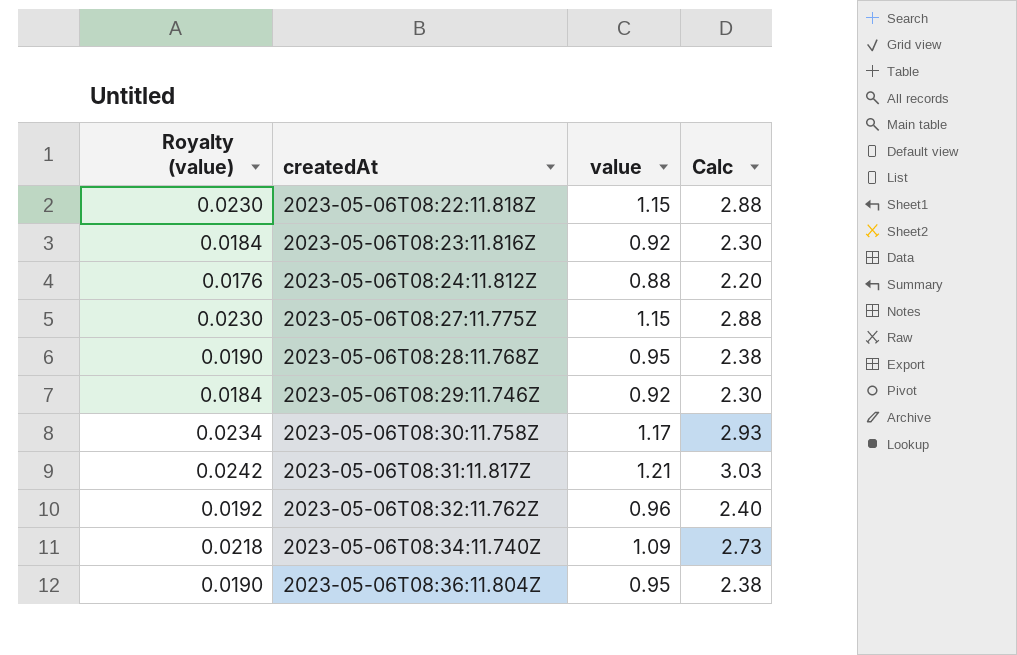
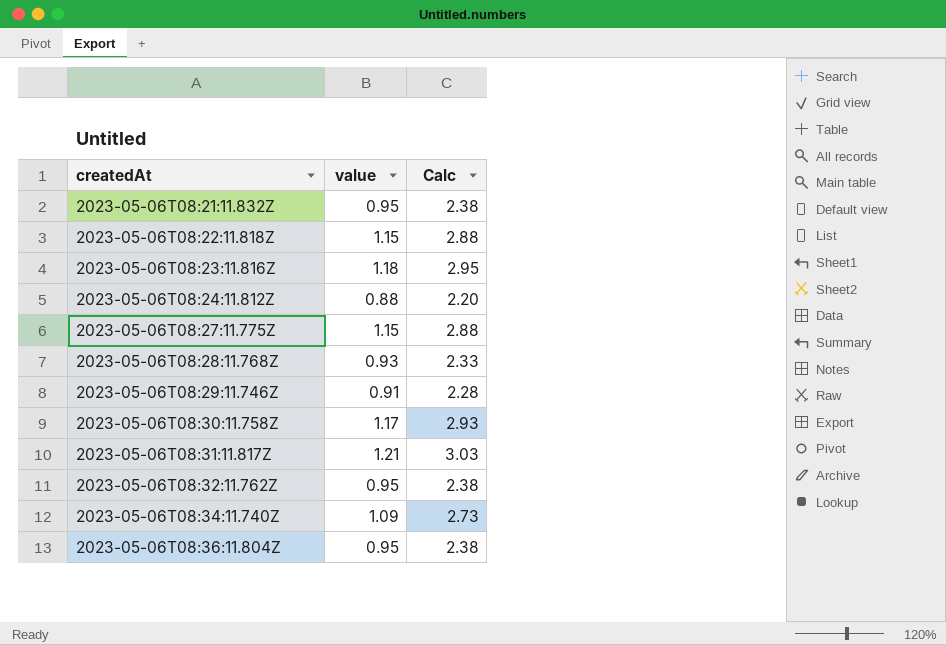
column Royalty (value) | formula: [value] * 0.02 -> none
row 2023-05-06T08:21:11.832Z: none -> 0.95 | 2.38
2023-05-06T08:23:11.816Z | value: 0.92 -> 1.18
2023-05-06T08:23:11.816Z | Calc: 2.30 -> 2.95
2023-05-06T08:28:11.768Z | value: 0.95 -> 0.93
2023-05-06T08:28:11.768Z | Calc: 2.38 -> 2.33
2023-05-06T08:29:11.746Z | value: 0.92 -> 0.91
2023-05-06T08:29:11.746Z | Calc: 2.30 -> 2.28
2023-05-06T08:32:11.762Z | value: 0.96 -> 0.95
2023-05-06T08:32:11.762Z | Calc: 2.40 -> 2.38

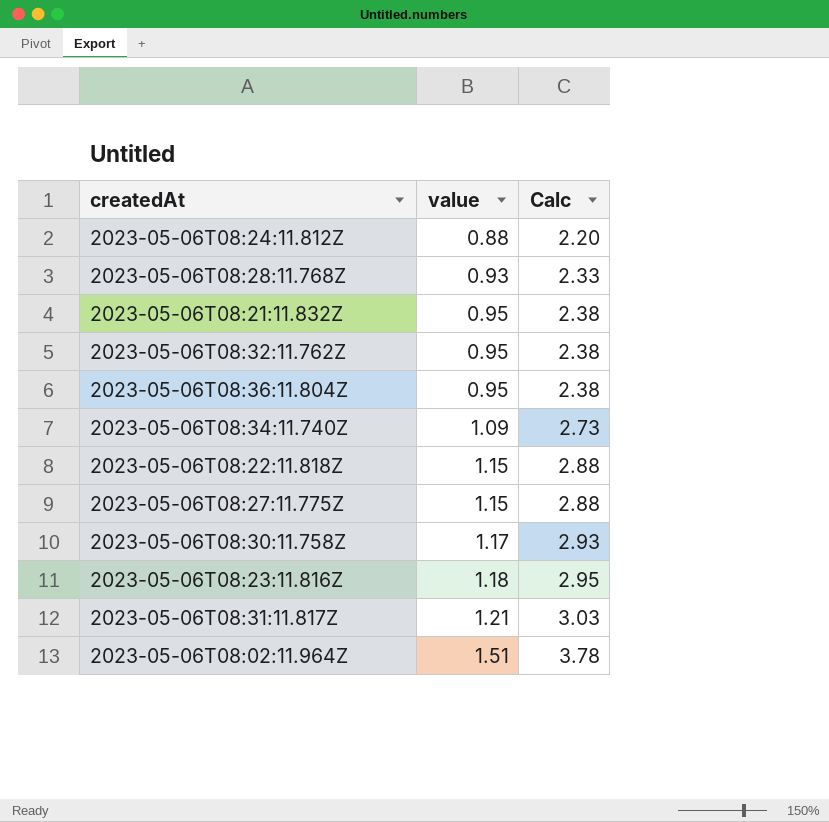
row order: createdAt ascending -> value ascending
row 2023-05-06T08:29:11.746Z: 0.91 | 2.28 -> none
row 2023-05-06T08:02:11.964Z: none -> 1.51 | 3.78

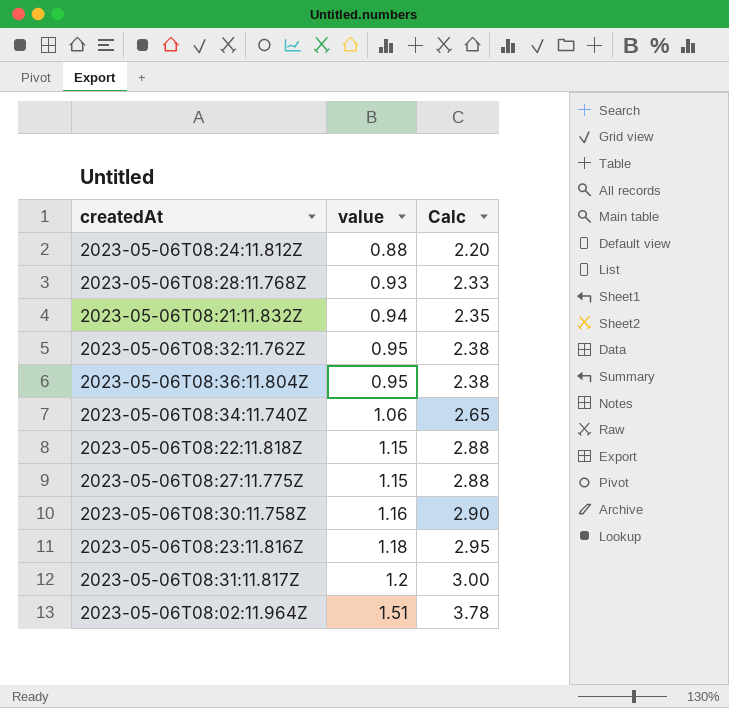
2023-05-06T08:21:11.832Z | value: 0.95 -> 0.94
2023-05-06T08:21:11.832Z | Calc: 2.38 -> 2.35
2023-05-06T08:34:11.740Z | value: 1.09 -> 1.06
2023-05-06T08:34:11.740Z | Calc: 2.73 -> 2.65
2023-05-06T08:30:11.758Z | value: 1.17 -> 1.16
2023-05-06T08:30:11.758Z | Calc: 2.93 -> 2.90
2023-05-06T08:31:11.817Z | value: 1.21 -> 1.2
2023-05-06T08:31:11.817Z | Calc: 3.03 -> 3.00

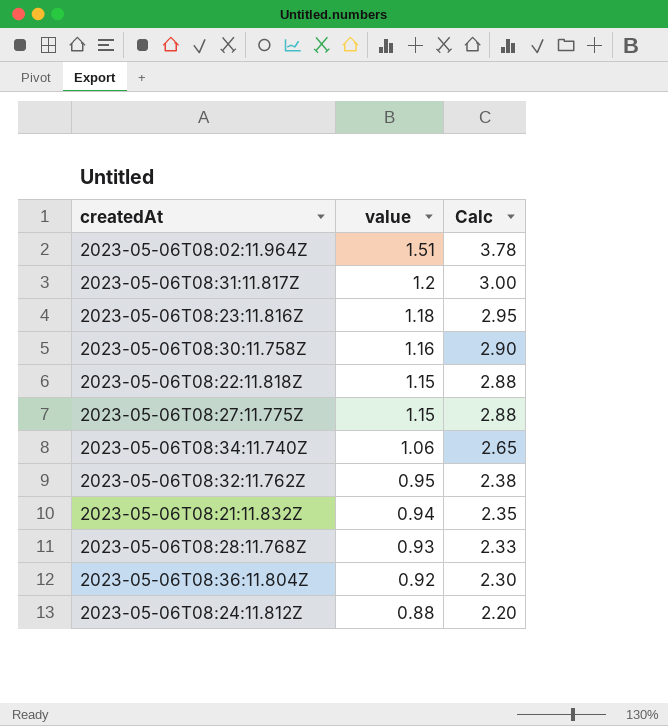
row order: value ascending -> value descending
2023-05-06T08:36:11.804Z | value: 0.95 -> 0.92
2023-05-06T08:36:11.804Z | Calc: 2.38 -> 2.30

